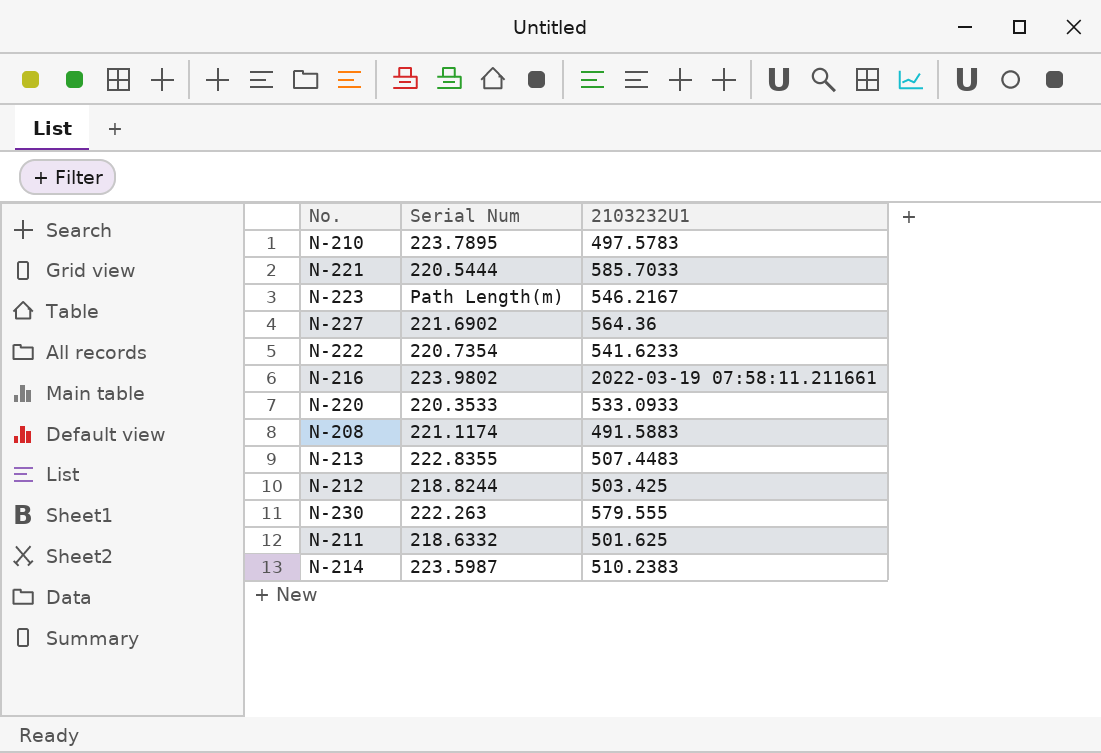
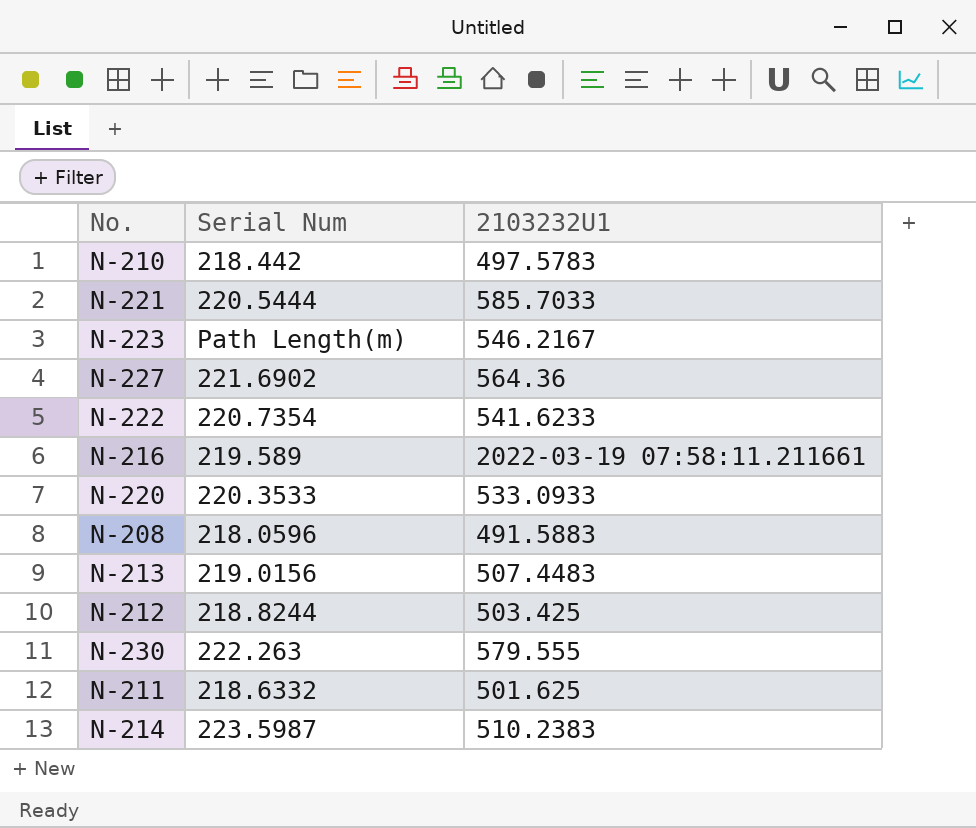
N-210 | Serial Num: 223.7895 -> 218.442
N-216 | Serial Num: 223.9802 -> 219.589
N-208 | Serial Num: 221.1174 -> 218.0596
N-213 | Serial Num: 222.8355 -> 219.0156

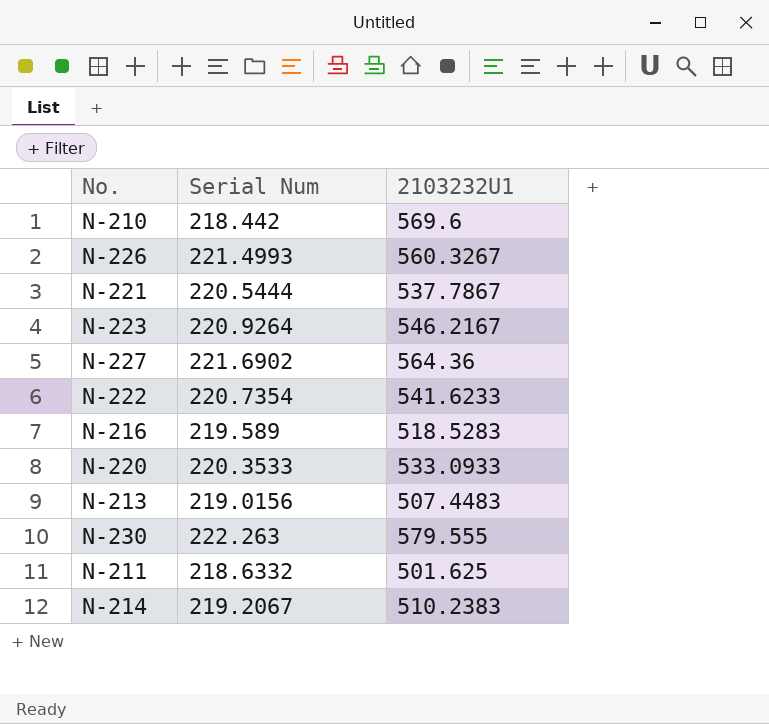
row N-208: 218.0596 | 491.5883 -> none
row N-212: 218.8244 | 503.425 -> none
N-210 | 2103232U1: 497.5783 -> 569.6
row N-226: none -> 221.4993 | 560.3267
N-221 | 2103232U1: 585.7033 -> 537.7867
N-223 | Serial Num: Path Length(m) -> 220.9264
N-216 | 2103232U1: 2022-03-19 07:58:11.211661 -> 518.5283
N-214 | Serial Num: 223.5987 -> 219.2067

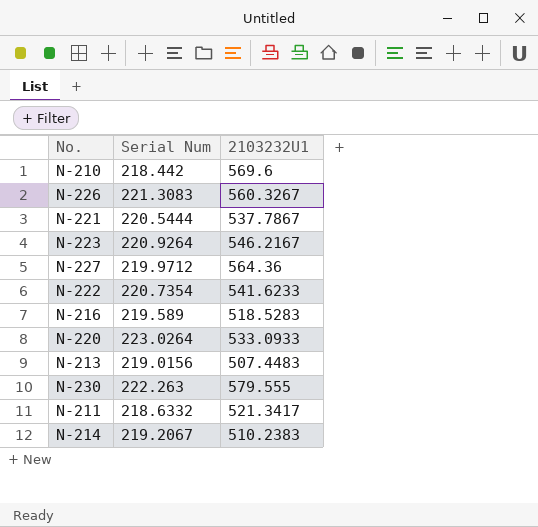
N-226 | Serial Num: 221.4993 -> 221.3083
N-227 | Serial Num: 221.6902 -> 219.9712
N-220 | Serial Num: 220.3533 -> 223.0264
N-211 | 2103232U1: 501.625 -> 521.3417

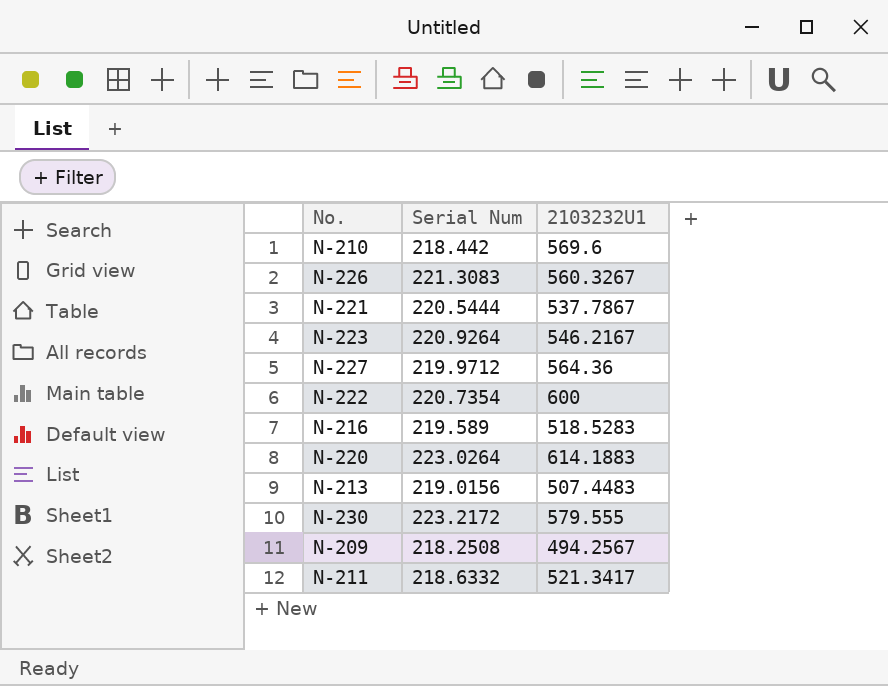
row N-214: 219.2067 | 510.2383 -> none
N-222 | 2103232U1: 541.6233 -> 600
N-220 | 2103232U1: 533.0933 -> 614.1883
N-230 | Serial Num: 222.263 -> 223.2172
row N-209: none -> 218.2508 | 494.2567

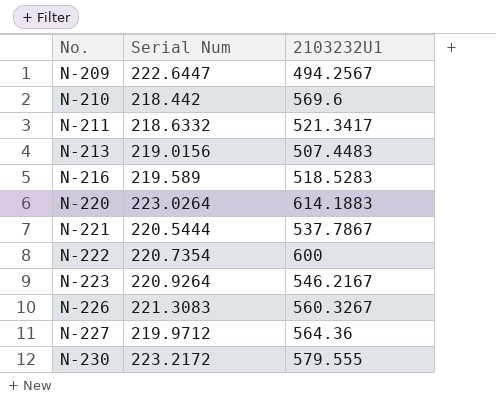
row order: none -> No. ascending
N-209 | Serial Num: 218.2508 -> 222.6447

